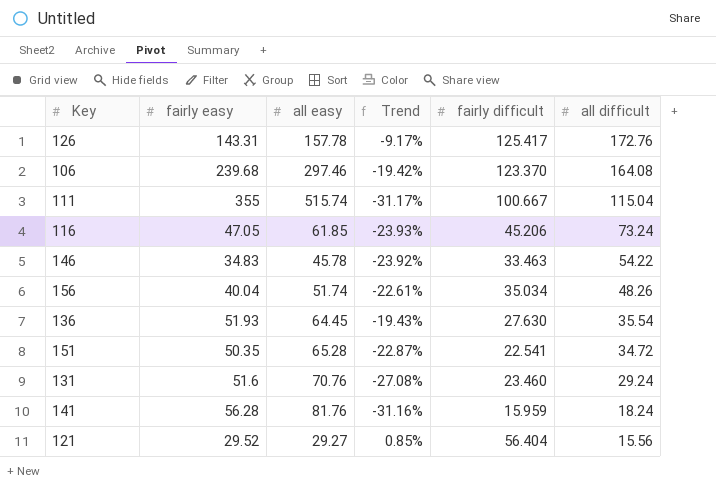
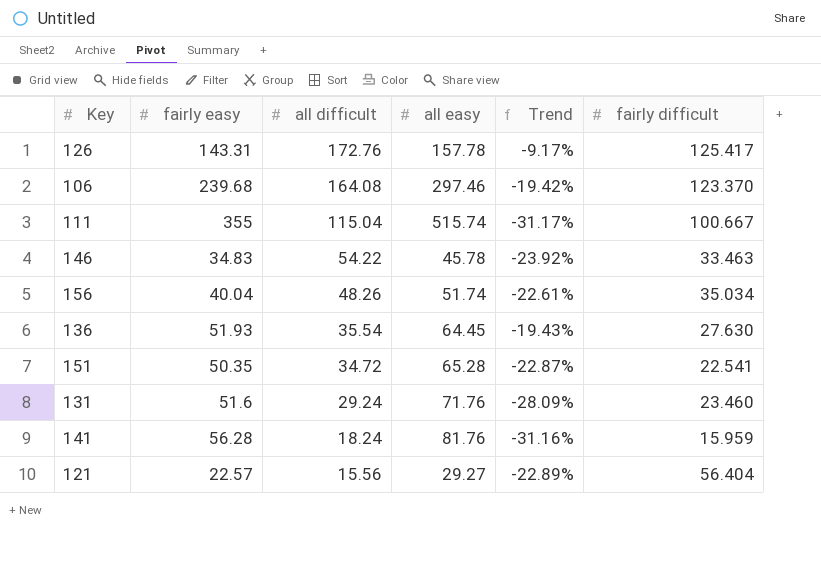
column all difficult | position: 6 -> 3
row 116: 47.05 | 61.85 | -23.93% | 45.206 | 73.24 -> none
131 | all easy: 70.76 -> 71.76
131 | Trend: -27.08% -> -28.09%
121 | fairly easy: 29.52 -> 22.57
121 | Trend: 0.85% -> -22.89%

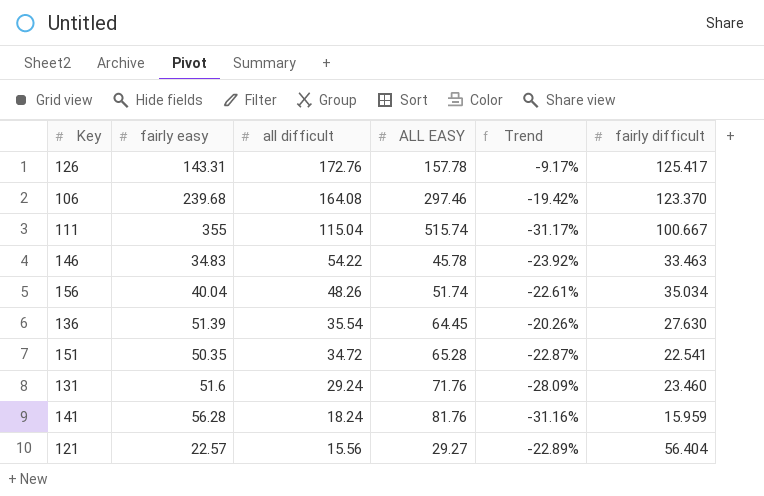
column name: all easy -> ALL EASY
136 | fairly easy: 51.93 -> 51.39
136 | Trend: -19.43% -> -20.26%

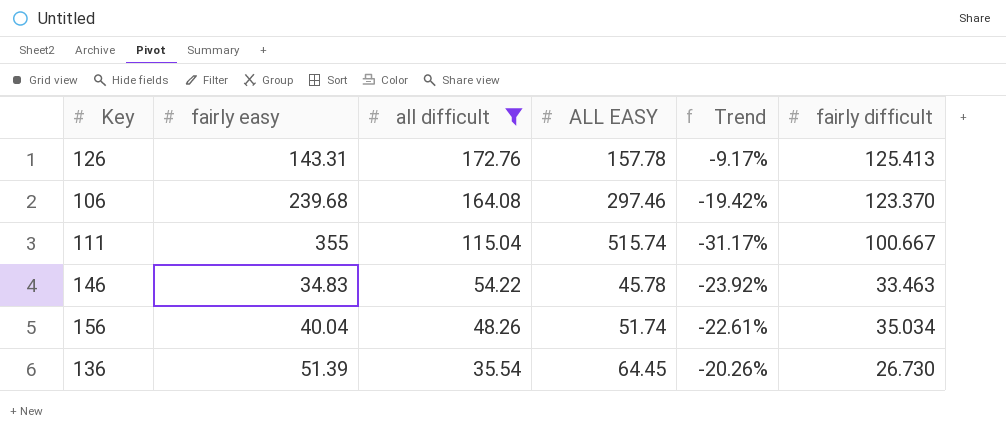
filter: none -> all difficult >= 35.54
126 | fairly difficult: 125.417 -> 125.413
136 | fairly difficult: 27.630 -> 26.730

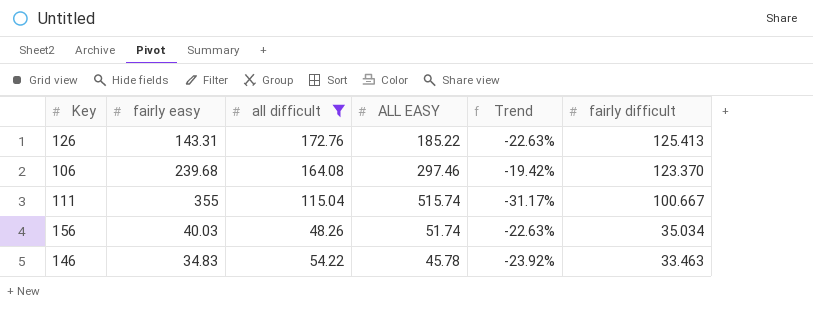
row order: all difficult descending -> fairly difficult descending
row 136: 51.39 | 35.54 | 64.45 | -20.26% | 26.730 -> none
126 | ALL EASY: 157.78 -> 185.22
126 | Trend: -9.17% -> -22.63%
156 | fairly easy: 40.04 -> 40.03
156 | Trend: -22.61% -> -22.63%

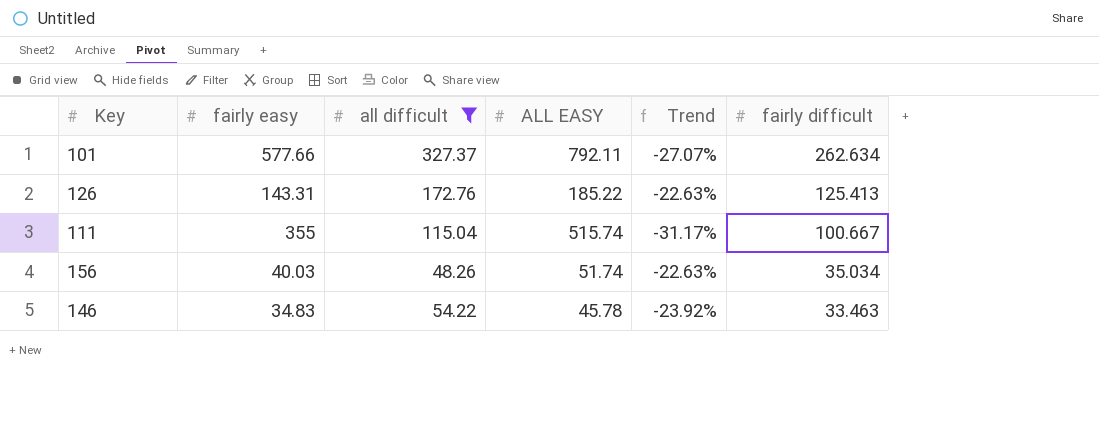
row 106: 239.68 | 164.08 | 297.46 | -19.42% | 123.370 -> none
row 101: none -> 577.66 | 327.37 | 792.11 | -27.07% | 262.634

